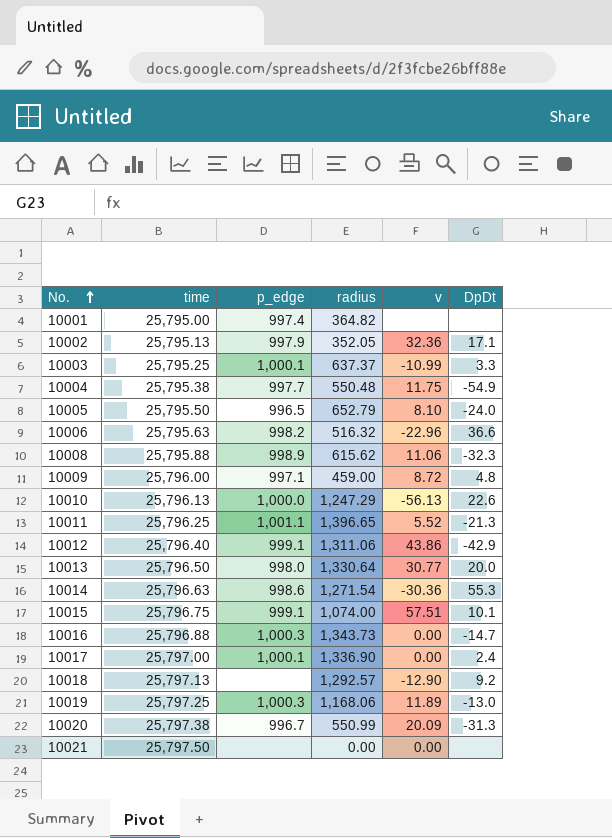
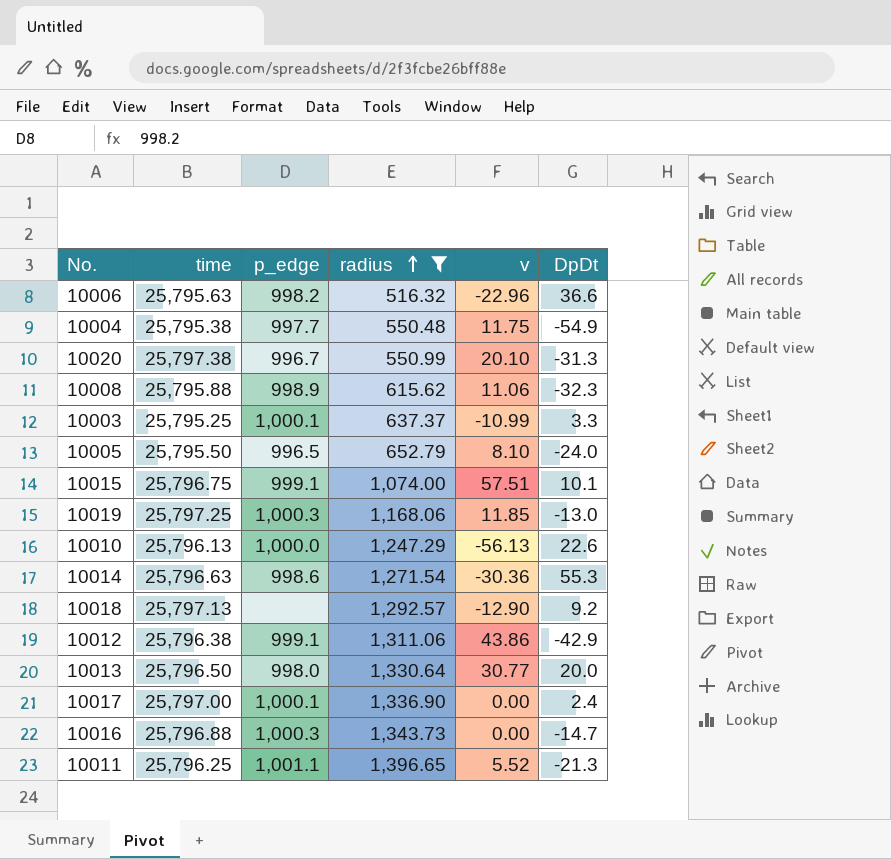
filter: none -> radius >= 516.32
row order: No. ascending -> radius ascending
10020 | v: 20.09 -> 20.10
10019 | v: 11.89 -> 11.85
10012 | time: 25,796.40 -> 25,796.38

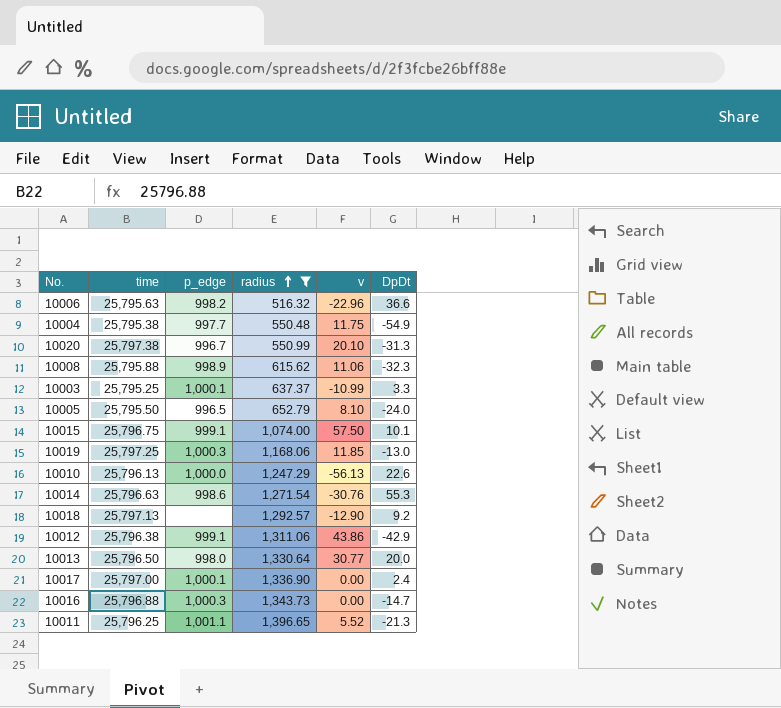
10015 | v: 57.51 -> 57.50
10014 | v: -30.36 -> -30.76

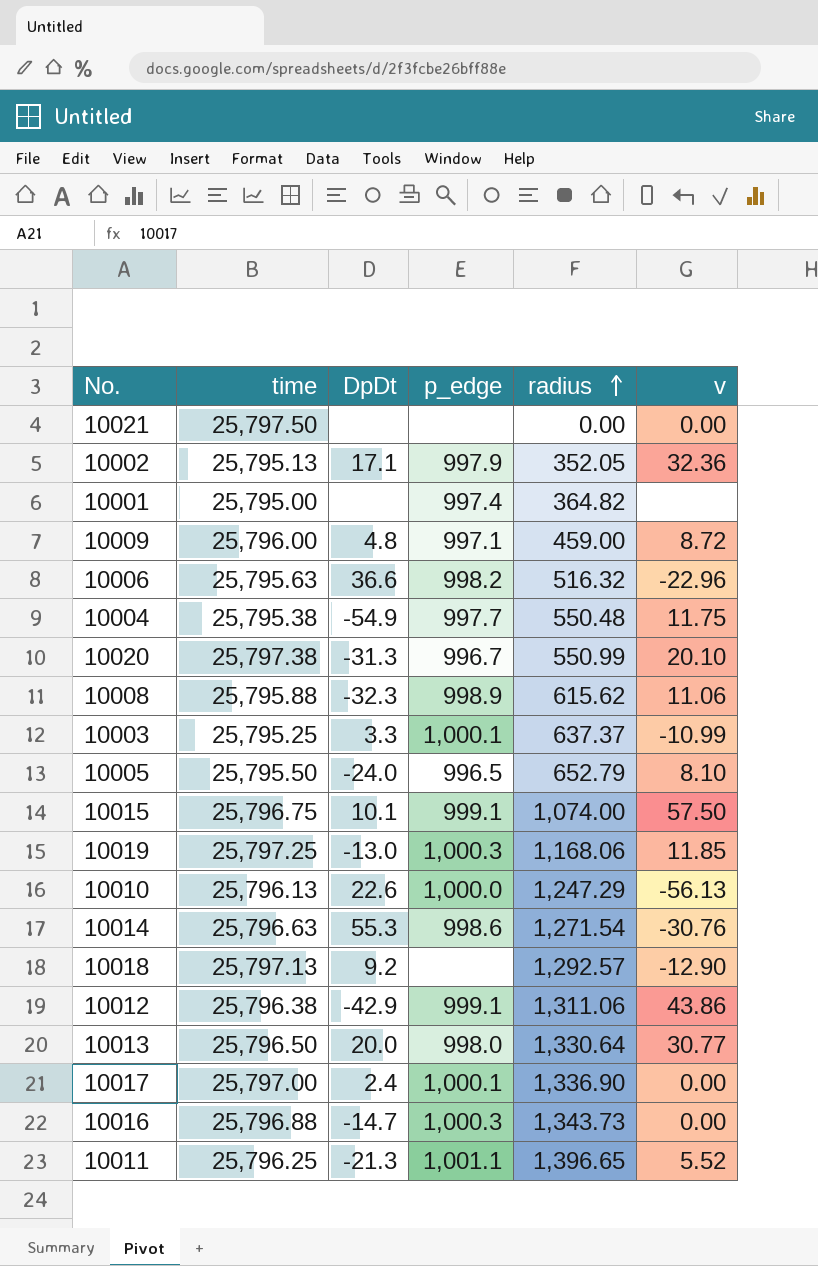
filter: radius >= 516.32 -> none
column DpDt | position: 6 -> 3

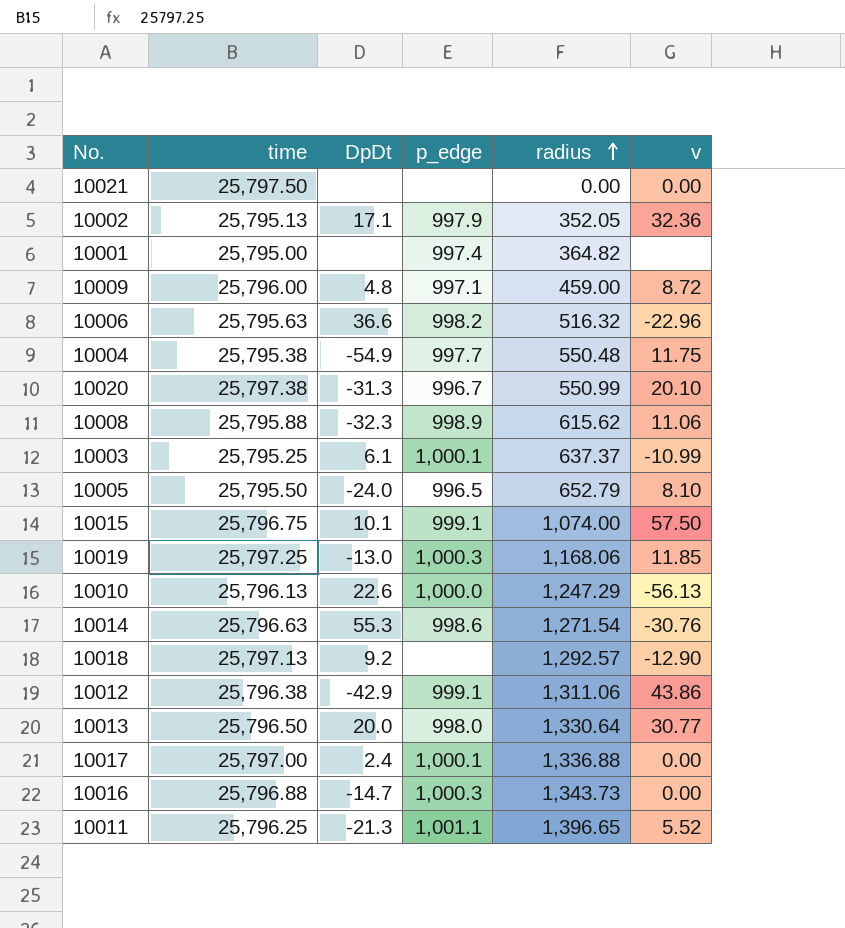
10003 | DpDt: 3.3 -> 6.1
10017 | radius: 1,336.90 -> 1,336.88

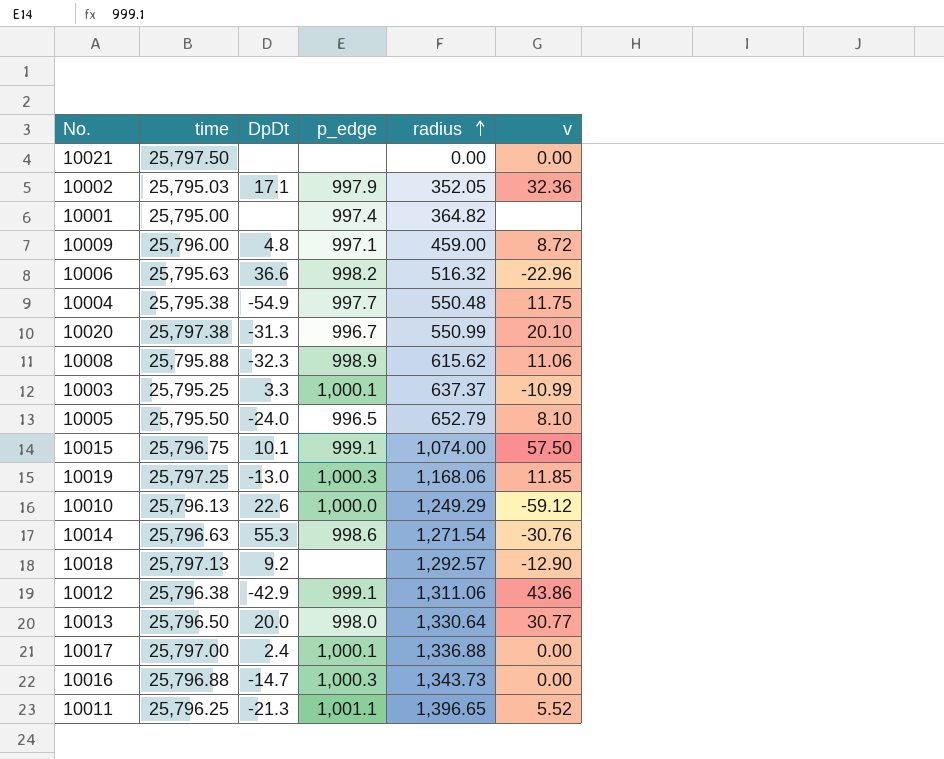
10002 | time: 25,795.13 -> 25,795.03
10003 | DpDt: 6.1 -> 3.3
10010 | radius: 1,247.29 -> 1,249.29
10010 | v: -56.13 -> -59.12

